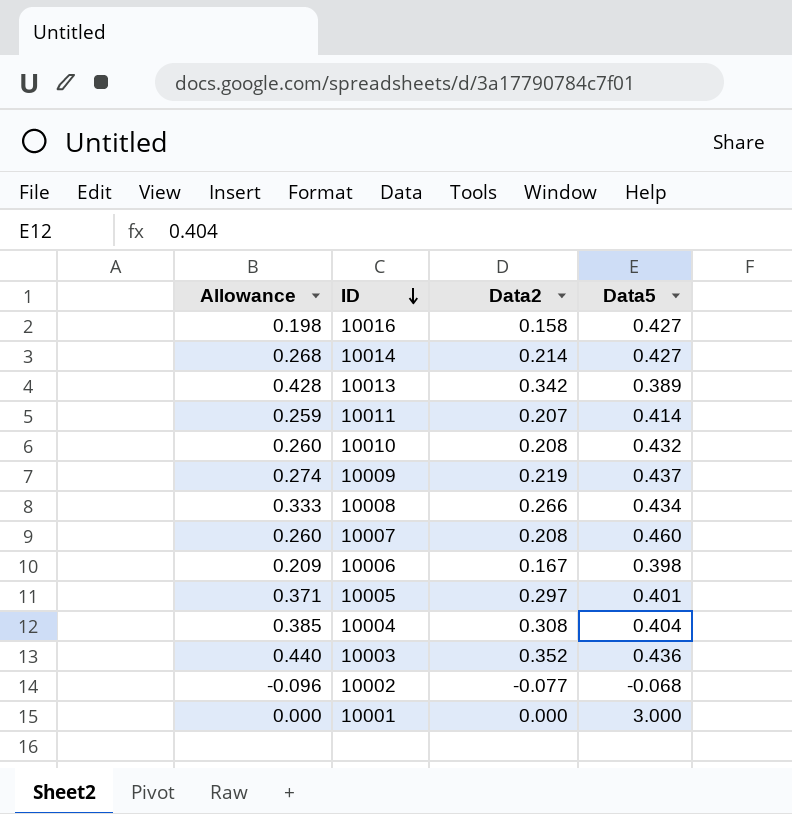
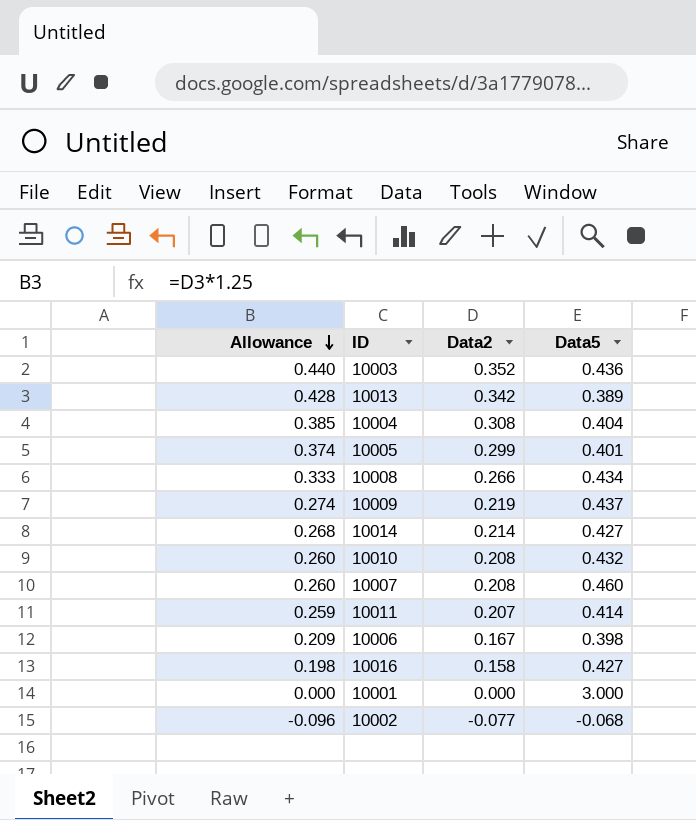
row order: ID descending -> Allowance descending
10005 | Allowance: 0.371 -> 0.374
10005 | Data2: 0.297 -> 0.299

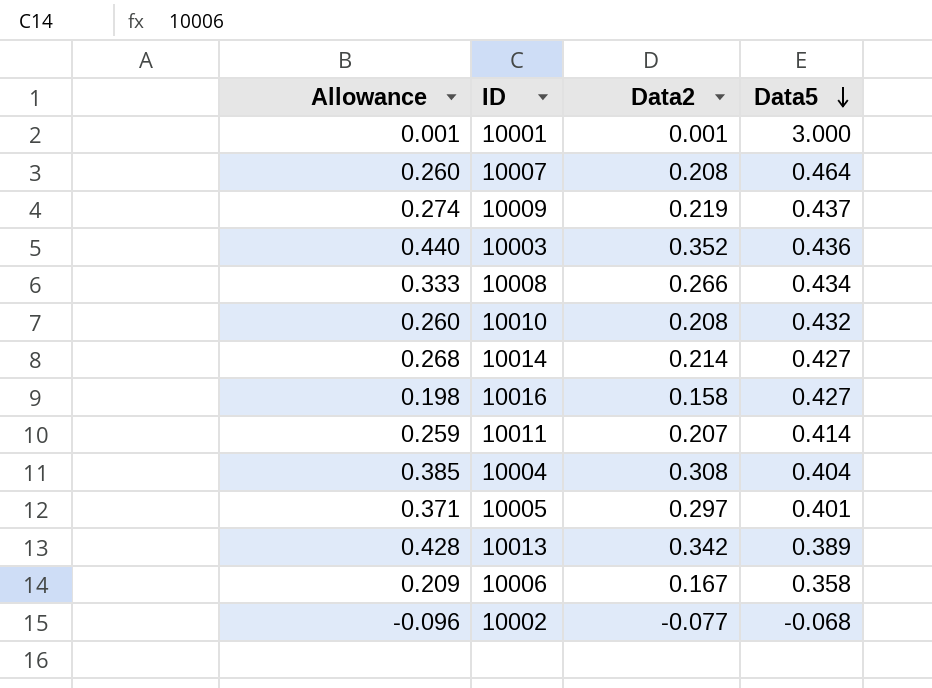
row order: Allowance descending -> Data5 descending
10001 | Allowance: 0.000 -> 0.001
10001 | Data2: 0.000 -> 0.001
10007 | Data5: 0.460 -> 0.464
10005 | Allowance: 0.374 -> 0.371
10005 | Data2: 0.299 -> 0.297
10006 | Data5: 0.398 -> 0.358

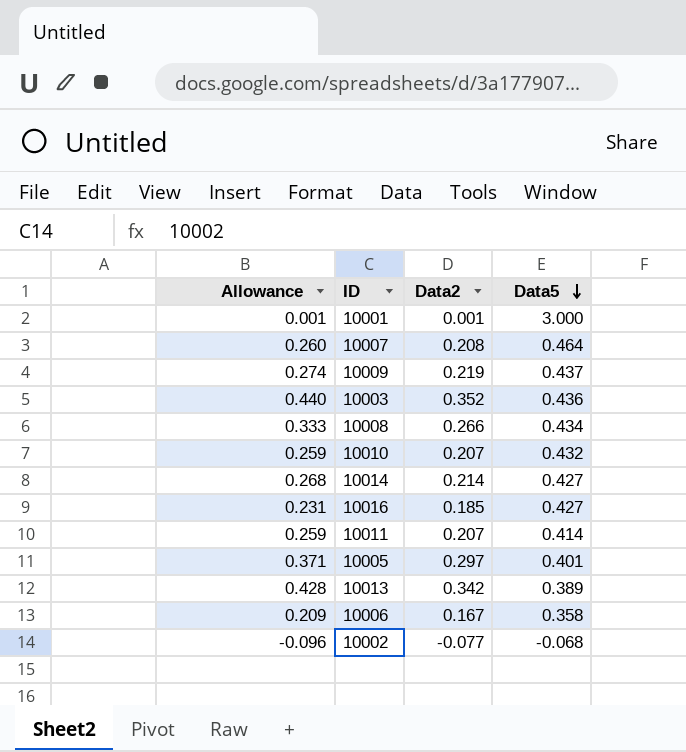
row 10004: 0.385 | 0.308 | 0.404 -> none
10010 | Allowance: 0.260 -> 0.259
10010 | Data2: 0.208 -> 0.207
10016 | Allowance: 0.198 -> 0.231
10016 | Data2: 0.158 -> 0.185

